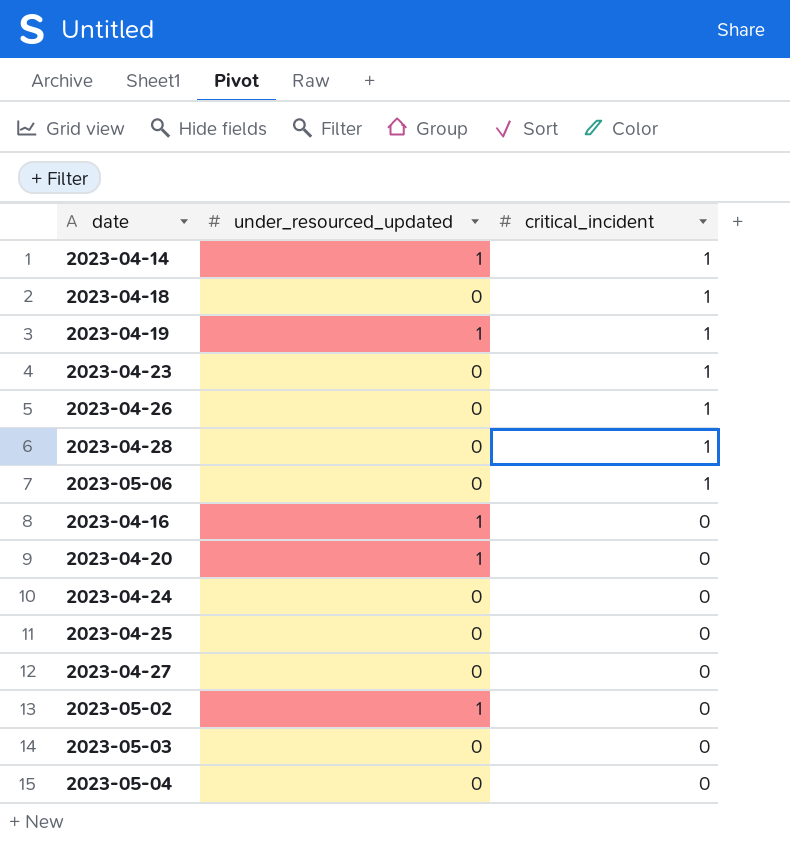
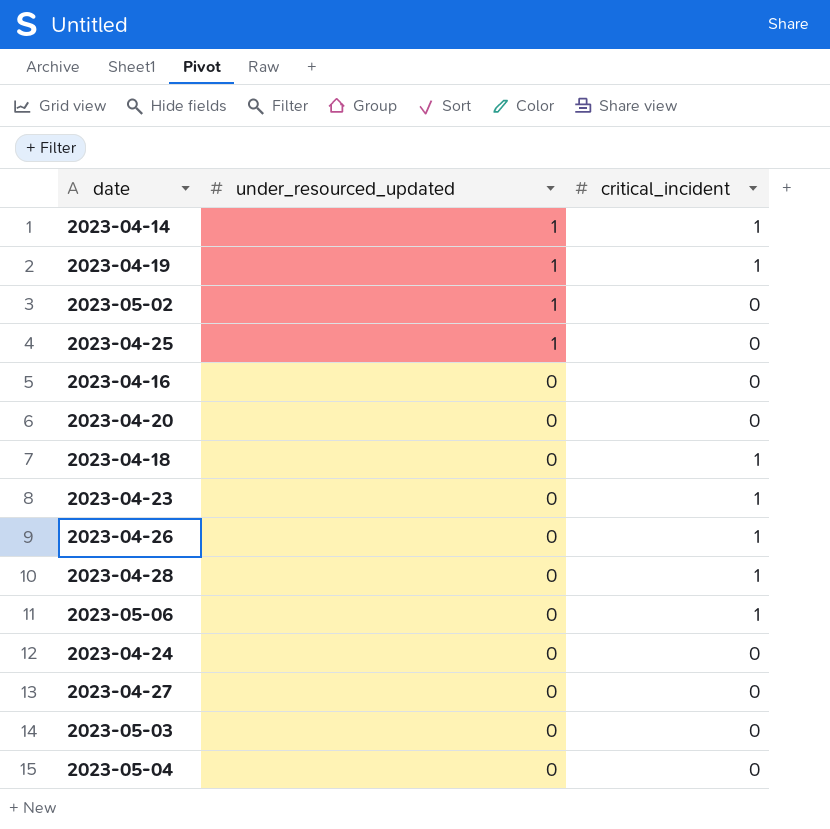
row order: critical_incident descending -> under_resourced_updated descending
2023-04-25 | under_resourced_updated: 0 -> 1
2023-04-16 | under_resourced_updated: 1 -> 0
2023-04-20 | under_resourced_updated: 1 -> 0

